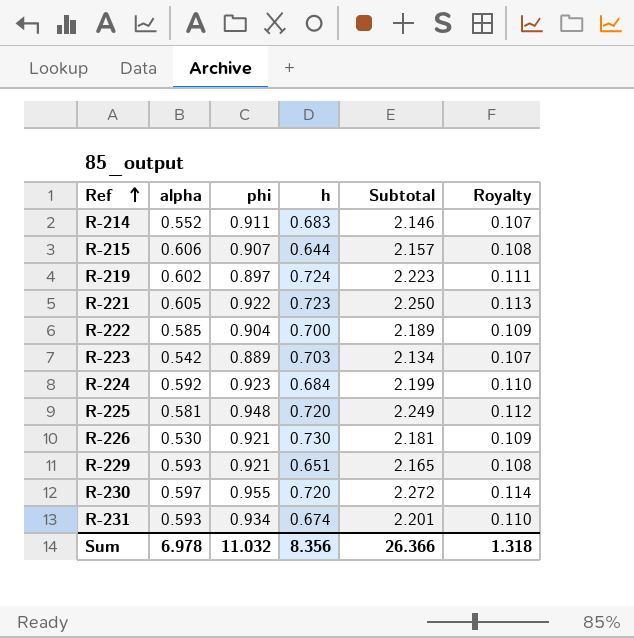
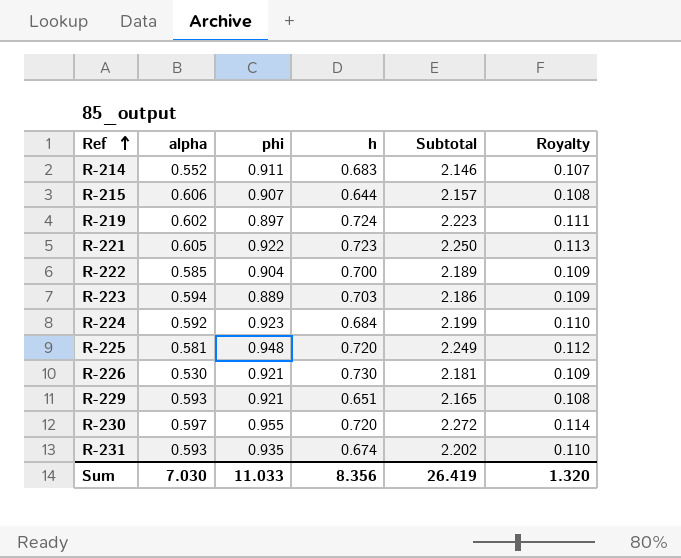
R-223 | alpha: 0.542 -> 0.594
R-223 | Subtotal: 2.134 -> 2.186
R-223 | Royalty: 0.107 -> 0.109
R-231 | phi: 0.934 -> 0.935
R-231 | Subtotal: 2.201 -> 2.202
Sum | alpha: 6.978 -> 7.030
Sum | phi: 11.032 -> 11.033
Sum | Subtotal: 26.366 -> 26.419
Sum | Royalty: 1.318 -> 1.320

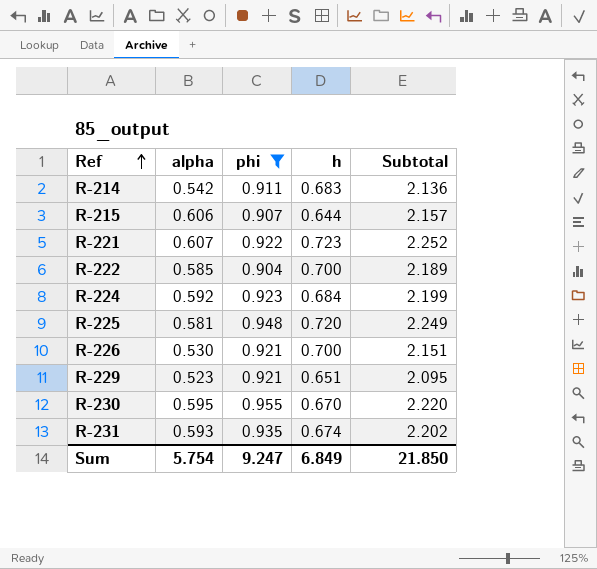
filter: none -> phi >= 0.904
column Royalty | formula: [Subtotal] * 0.05 -> none
R-214 | alpha: 0.552 -> 0.542
R-214 | Subtotal: 2.146 -> 2.136
R-221 | alpha: 0.605 -> 0.607
R-221 | Subtotal: 2.250 -> 2.252
R-226 | h: 0.730 -> 0.700
R-226 | Subtotal: 2.181 -> 2.151
R-229 | alpha: 0.593 -> 0.523
R-229 | Subtotal: 2.165 -> 2.095
R-230 | alpha: 0.597 -> 0.595
R-230 | h: 0.720 -> 0.670
R-230 | Subtotal: 2.272 -> 2.220
Sum | alpha: 7.030 -> 5.754
Sum | phi: 11.033 -> 9.247
Sum | h: 8.356 -> 6.849
Sum | Subtotal: 26.419 -> 21.850

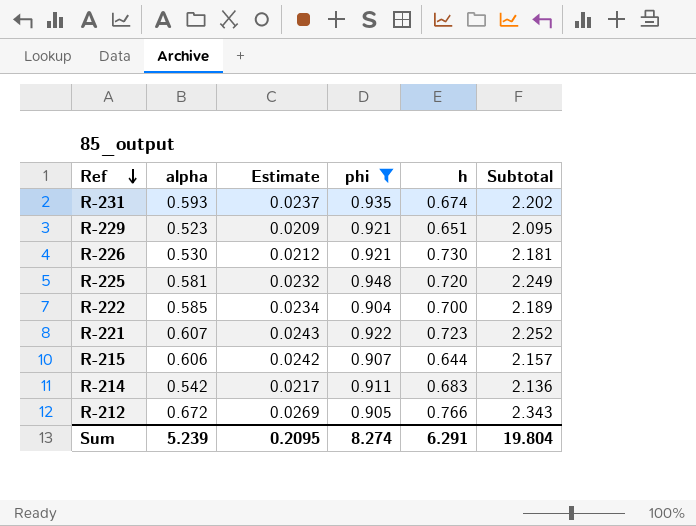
row order: Ref ascending -> Ref descending
column Estimate | formula: none -> [alpha] * 0.04
row R-224: 0.592 | 0.923 | 0.684 | 2.199 -> none
row R-230: 0.595 | 0.955 | 0.670 | 2.220 -> none
R-226 | h: 0.700 -> 0.730
R-226 | Subtotal: 2.151 -> 2.181
row R-212: none -> 0.672 | 0.0269 | 0.905 | 0.766 | 2.343
Sum | alpha: 5.754 -> 5.239
Sum | phi: 9.247 -> 8.274
Sum | h: 6.849 -> 6.291
Sum | Subtotal: 21.850 -> 19.804

